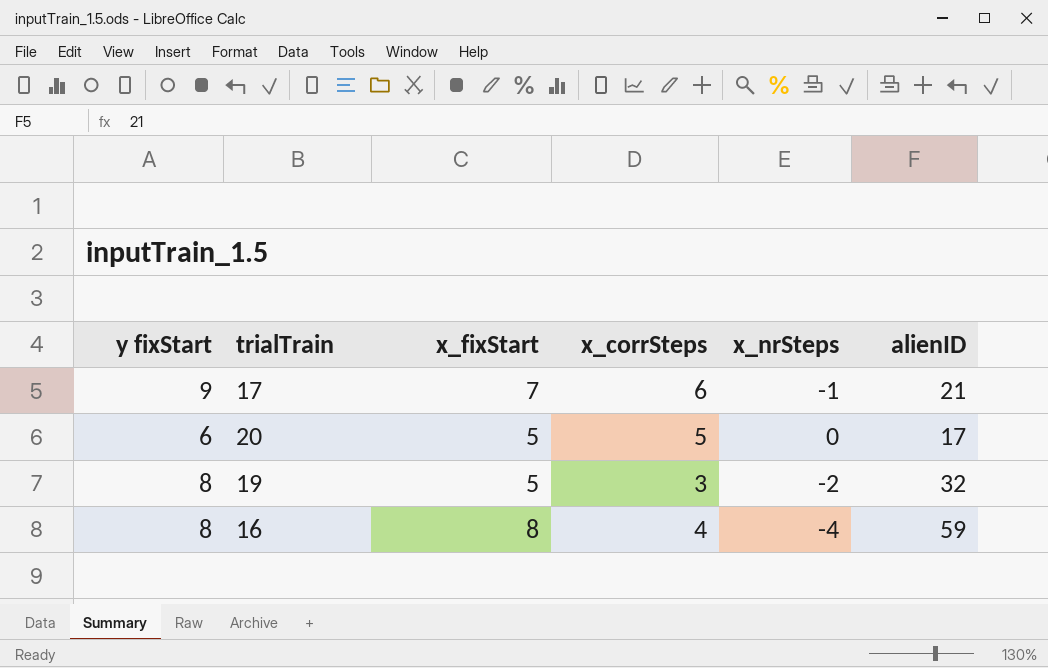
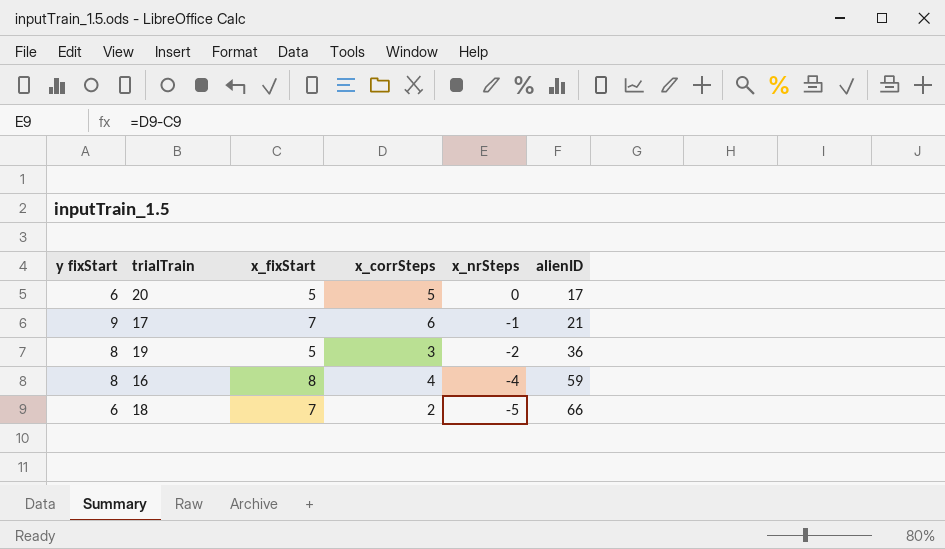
row order: none -> x_nrSteps descending
19 | alienID: 32 -> 36
row 18: none -> 6 | 7 | 2 | -5 | 66

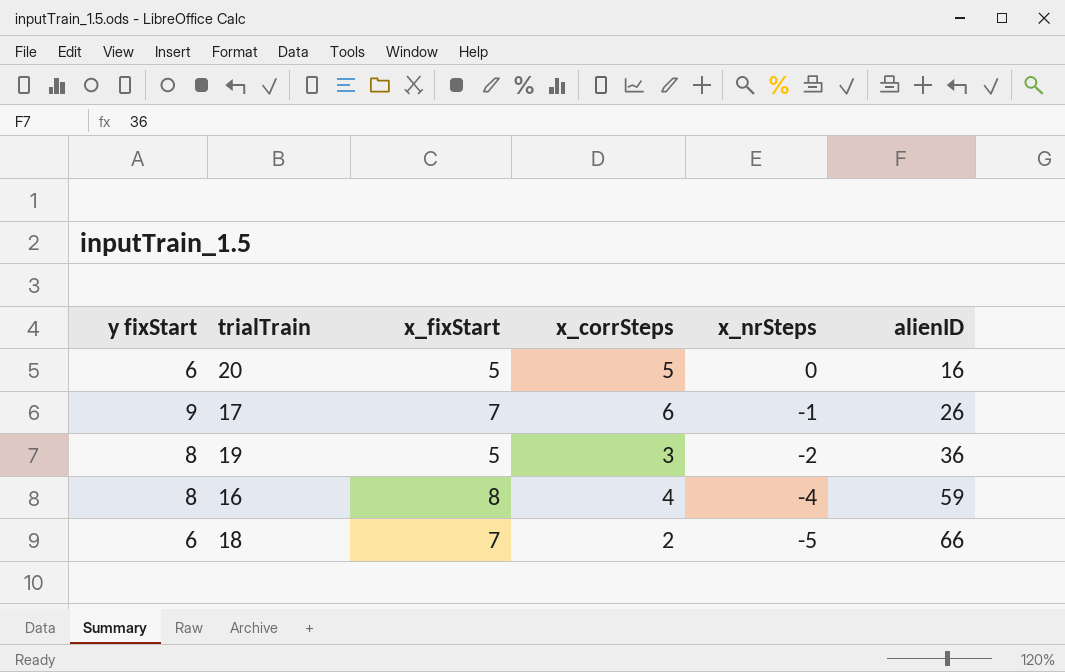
20 | alienID: 17 -> 16
17 | alienID: 21 -> 26

